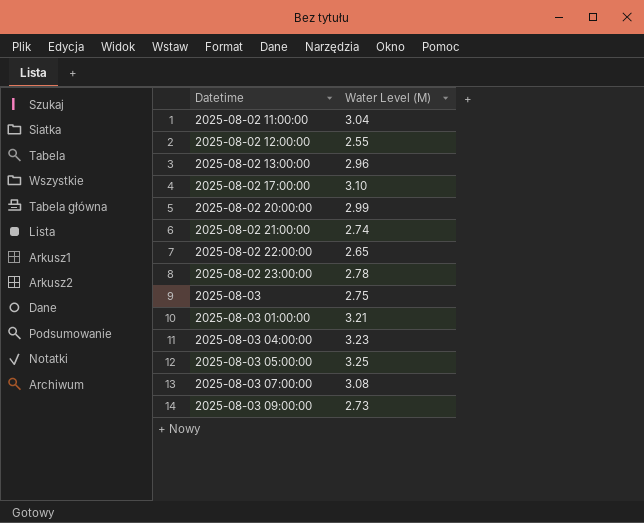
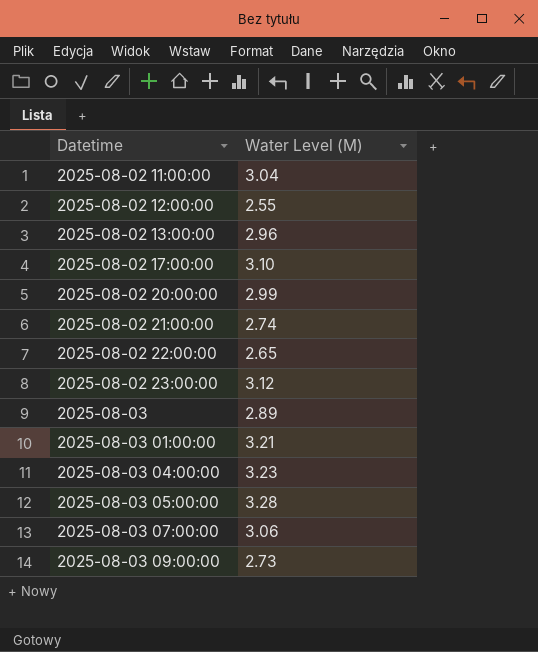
2025-08-02 23:00:00 | Water Level (M): 2.78 -> 3.12
2025-08-03 | Water Level (M): 2.75 -> 2.89
2025-08-03 05:00:00 | Water Level (M): 3.25 -> 3.28
2025-08-03 07:00:00 | Water Level (M): 3.08 -> 3.06

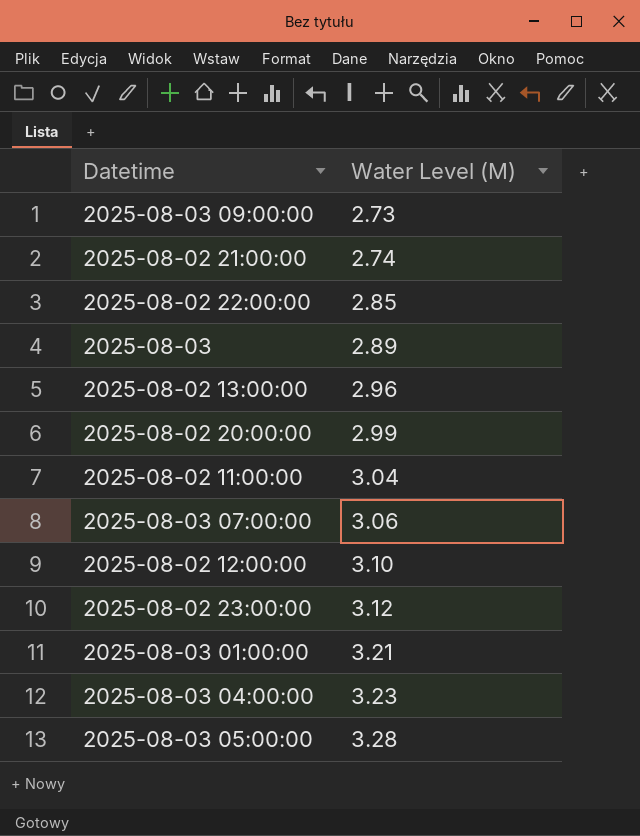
row order: Datetime ascending -> Water Level (M) ascending
row 2025-08-02 17:00:00: 3.10 -> none
2025-08-02 22:00:00 | Water Level (M): 2.65 -> 2.85
2025-08-02 12:00:00 | Water Level (M): 2.55 -> 3.10

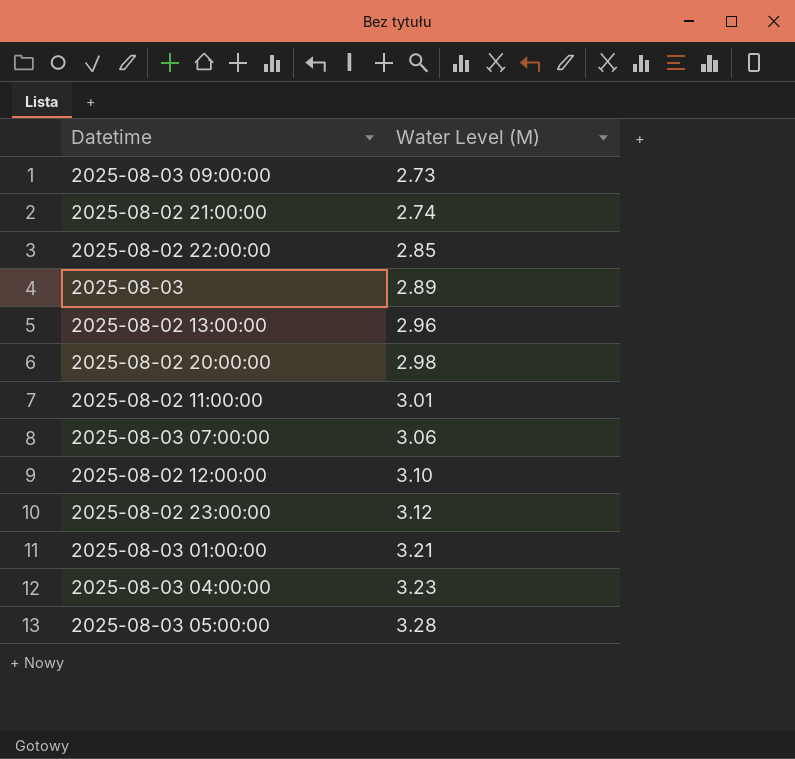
2025-08-02 20:00:00 | Water Level (M): 2.99 -> 2.98
2025-08-02 11:00:00 | Water Level (M): 3.04 -> 3.01

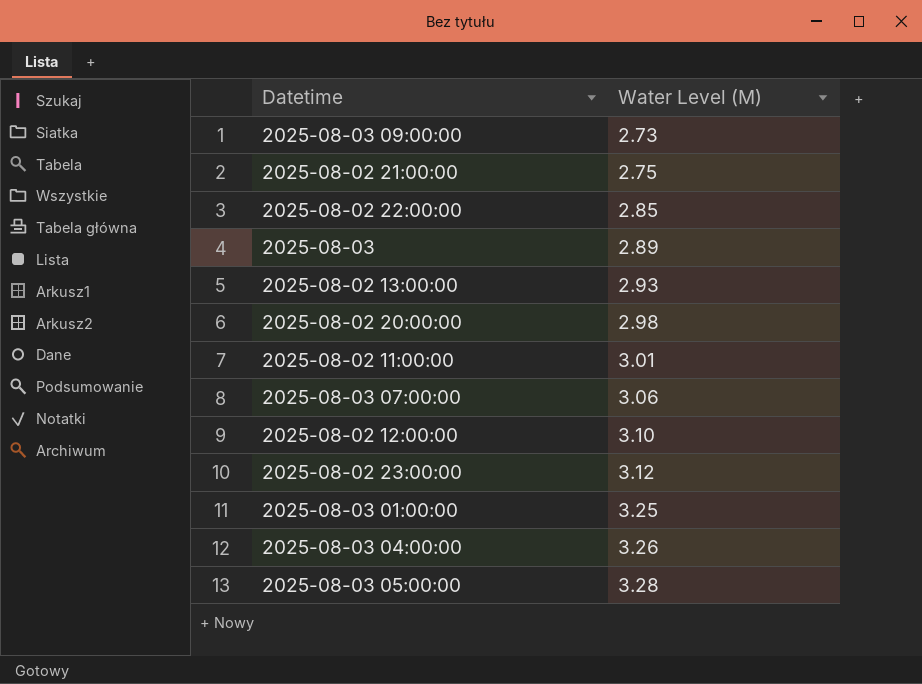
2025-08-02 21:00:00 | Water Level (M): 2.74 -> 2.75
2025-08-02 13:00:00 | Water Level (M): 2.96 -> 2.93
2025-08-03 01:00:00 | Water Level (M): 3.21 -> 3.25
2025-08-03 04:00:00 | Water Level (M): 3.23 -> 3.26

